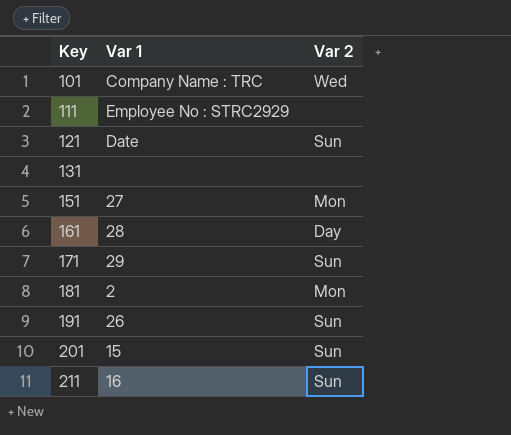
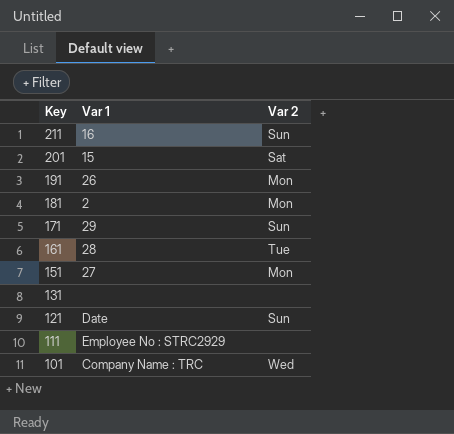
row order: Key ascending -> Key descending
201 | Var 2: Sun -> Sat
191 | Var 2: Sun -> Mon
161 | Var 2: Day -> Tue

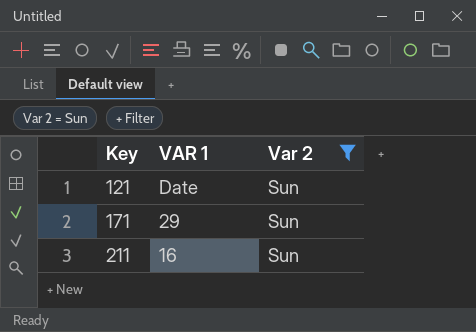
filter: none -> Var 2 = Sun
row order: Key descending -> Key ascending
column name: Var 1 -> VAR 1

